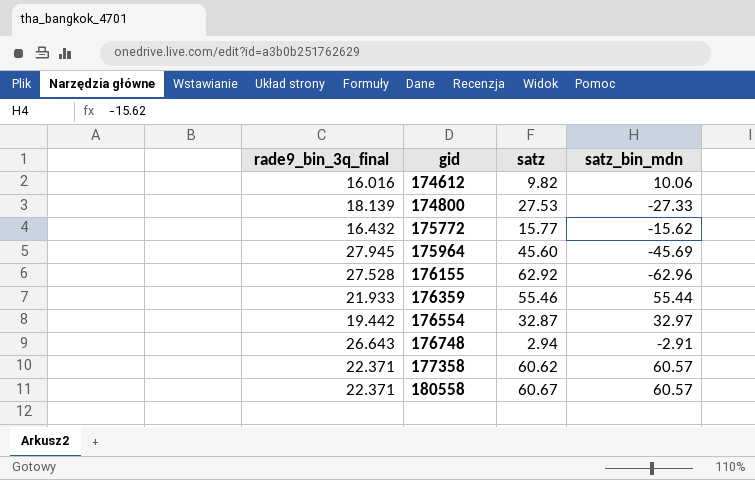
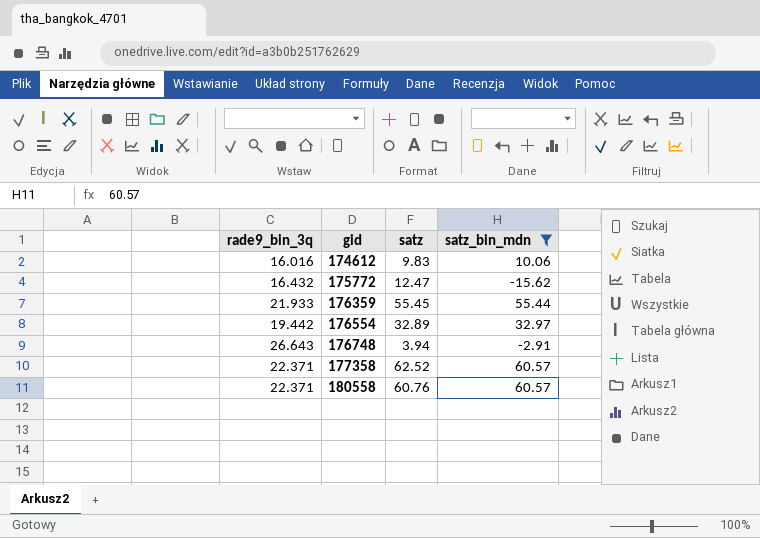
filter: none -> satz_bin_mdn >= -15.62
column name: rade9_bin_3q_final -> rade9_bin_3q
174612 | satz: 9.82 -> 9.83
175772 | satz: 15.77 -> 12.47
176359 | satz: 55.46 -> 55.45
176554 | satz: 32.87 -> 32.89
176748 | satz: 2.94 -> 3.94
177358 | satz: 60.62 -> 62.52
180558 | satz: 60.67 -> 60.76

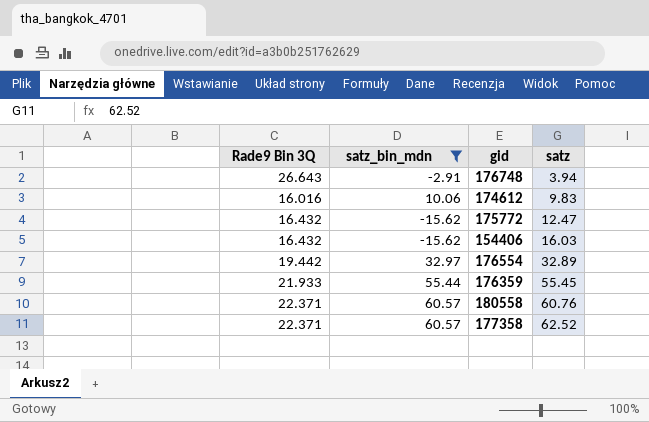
row order: gid ascending -> satz ascending
column name: rade9_bin_3q -> Rade9 Bin 3Q
column satz_bin_mdn | position: 4 -> 2
row 154406: none -> 16.432 | -15.62 | 16.03

